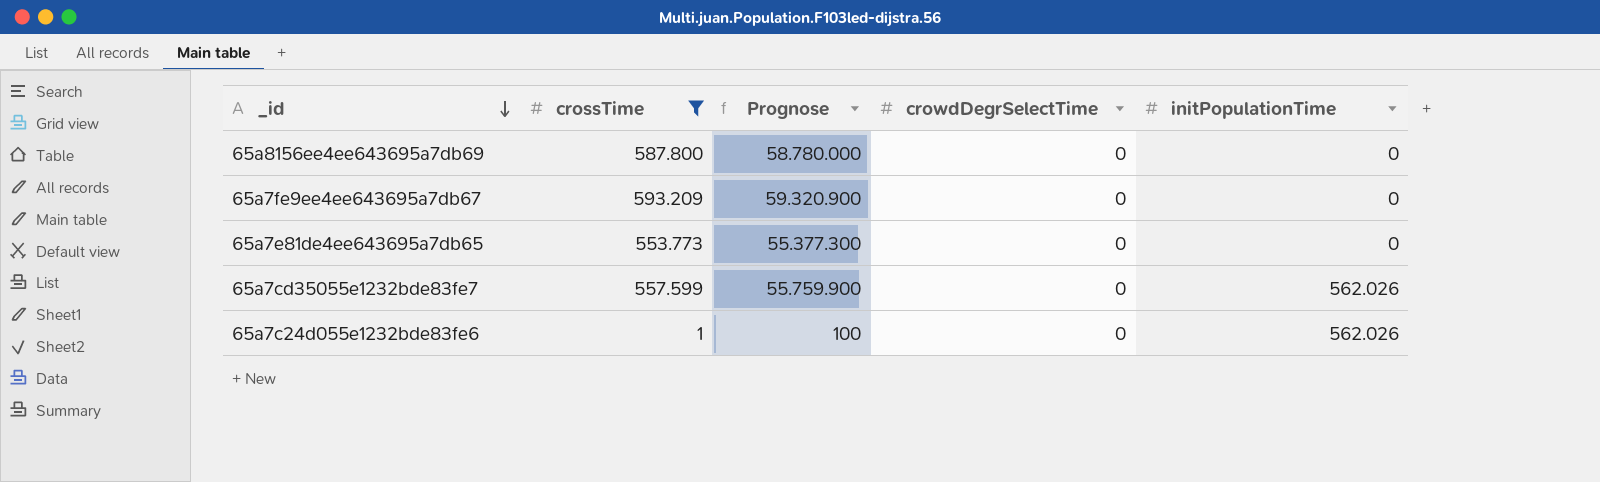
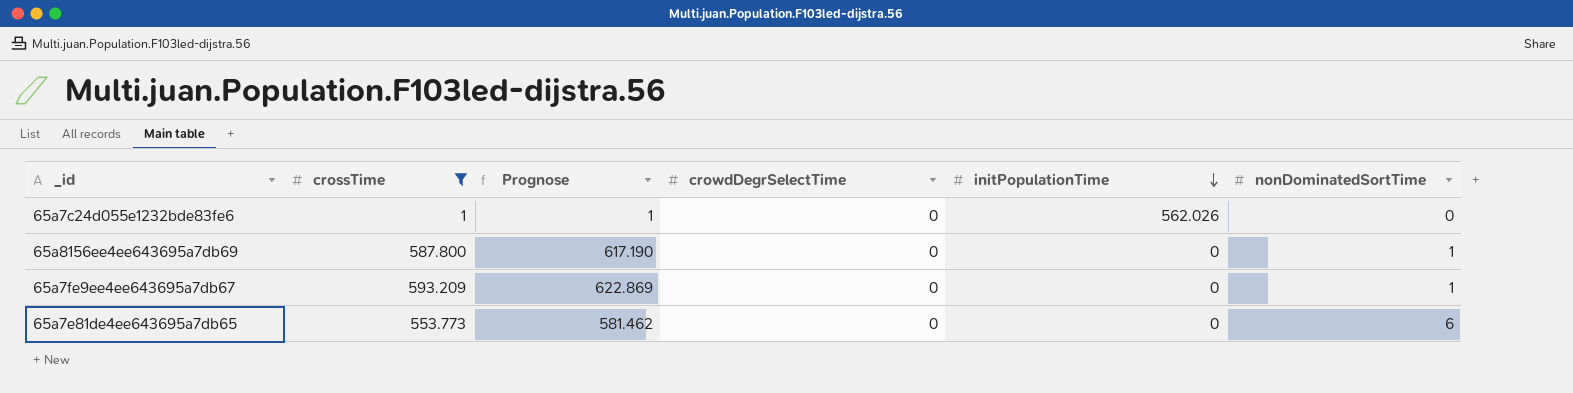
row order: _id descending -> initPopulationTime descending
column Prognose | formula: [crossTime] * 100 -> [crossTime] * 1,05
column nonDominatedSortTime | position: none -> 6
row 65a7cd35055e1232bde83fe7: 557.599 | 55.759.900 | 0 | 562.026 -> none

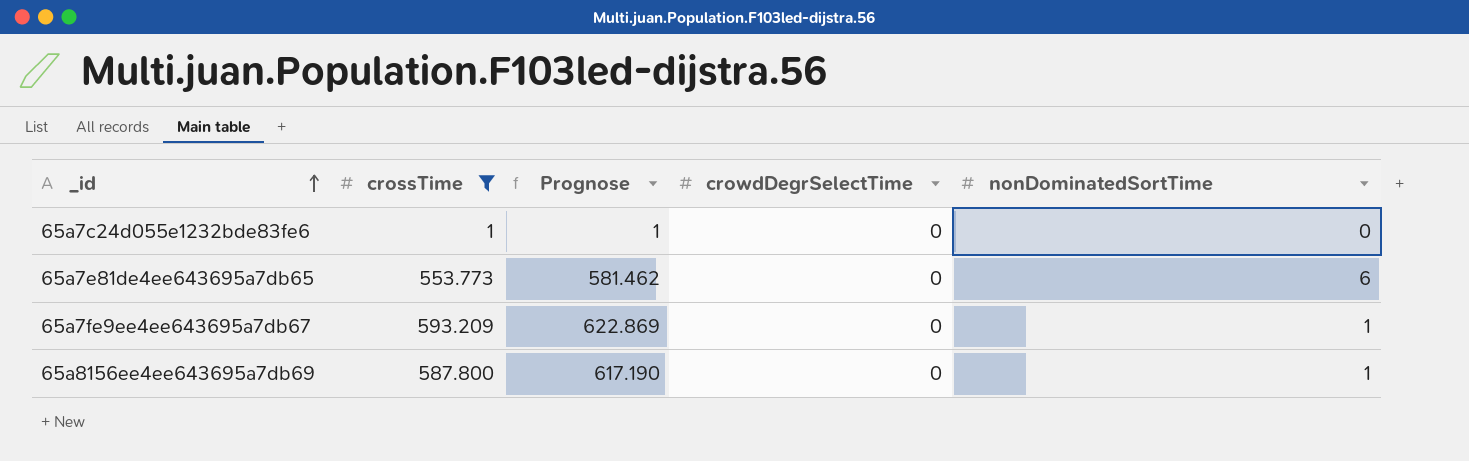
row order: initPopulationTime descending -> _id ascending
column initPopulationTime | position: 5 -> none

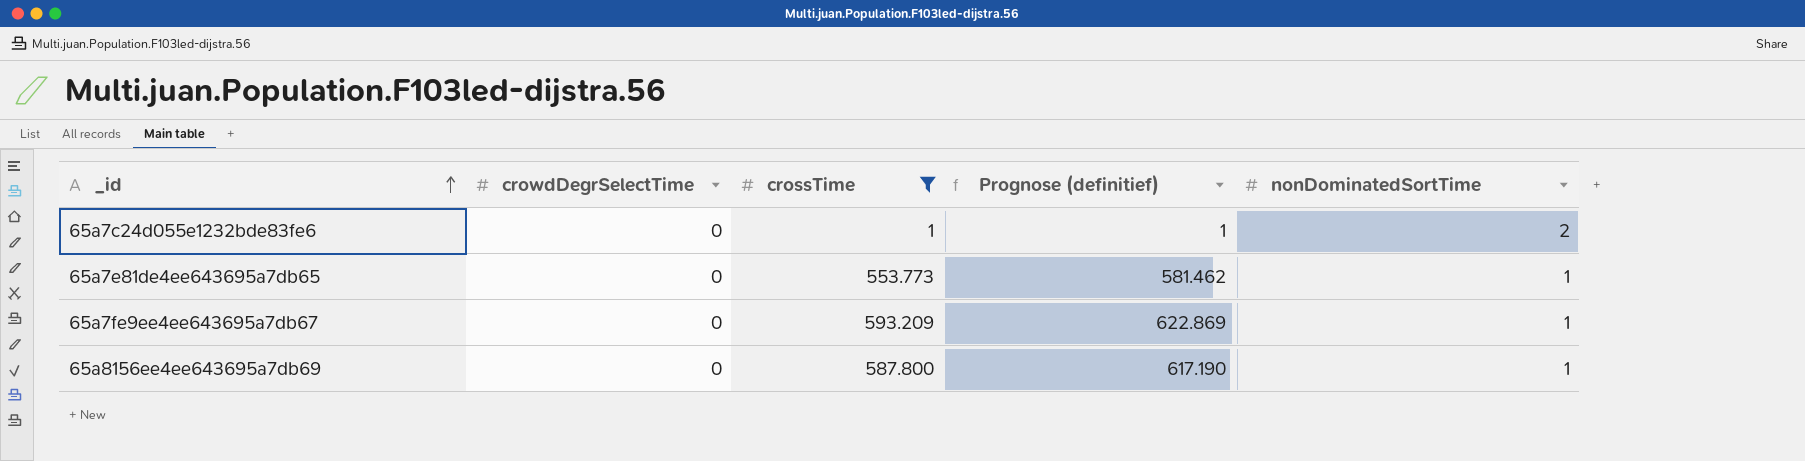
column crowdDegrSelectTime | position: 4 -> 2
column name: Prognose -> Prognose (definitief)
65a7c24d055e1232bde83fe6 | nonDominatedSortTime: 0 -> 2
65a7e81de4ee643695a7db65 | nonDominatedSortTime: 6 -> 1

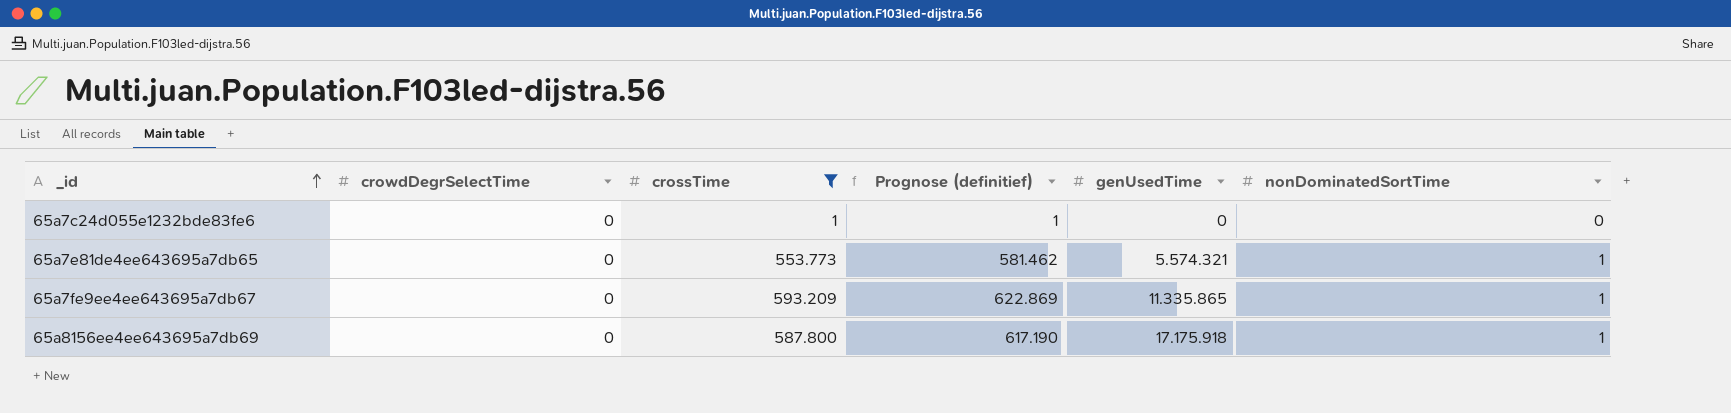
column genUsedTime | position: none -> 5
65a7c24d055e1232bde83fe6 | nonDominatedSortTime: 2 -> 0

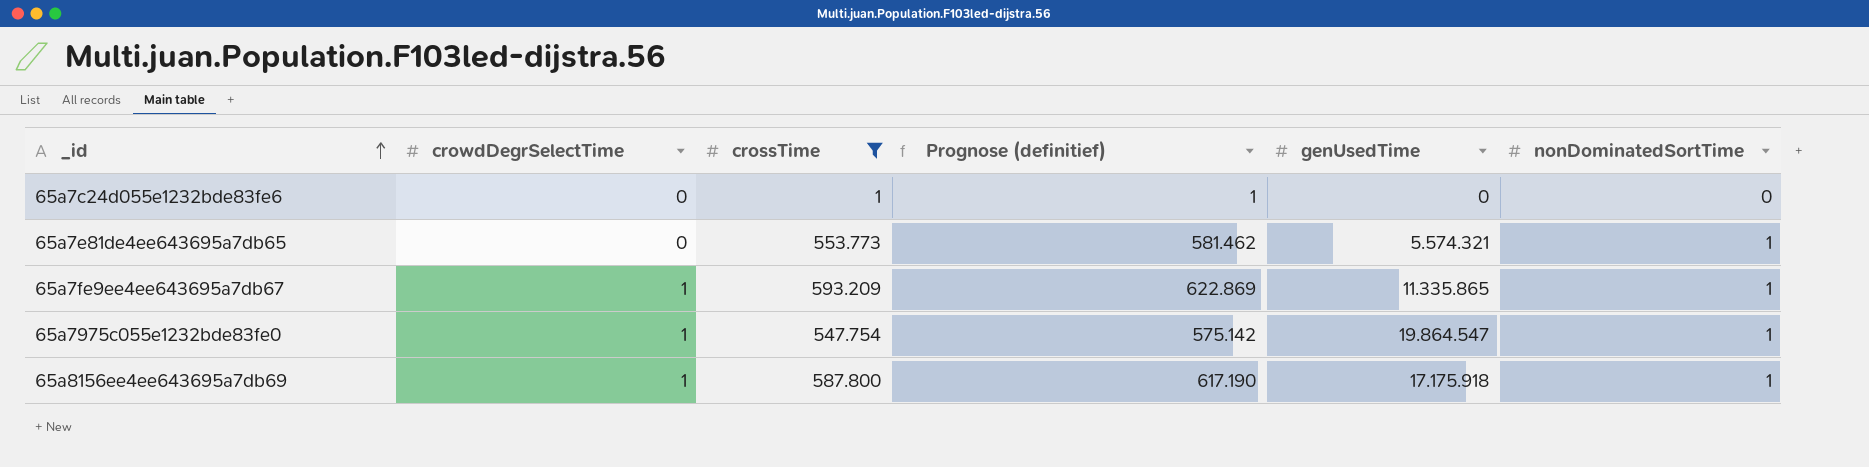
65a7fe9ee4ee643695a7db67 | crowdDegrSelectTime: 0 -> 1
row 65a7975c055e1232bde83fe0: none -> 1 | 547.754 | 575.142 | 19.864.547 | 1
65a8156ee4ee643695a7db69 | crowdDegrSelectTime: 0 -> 1

